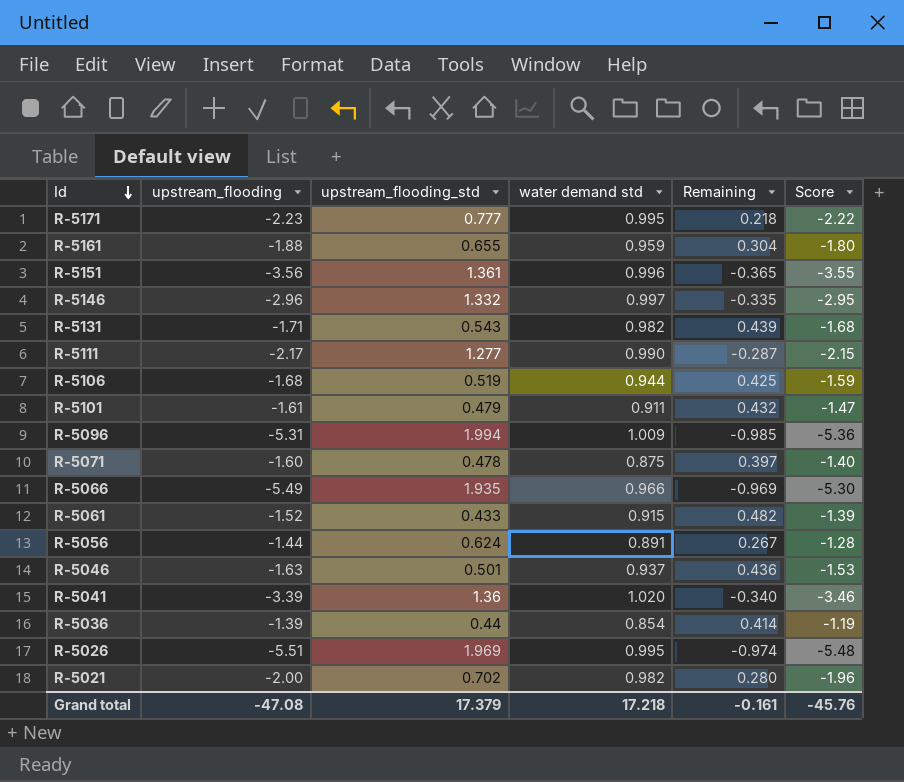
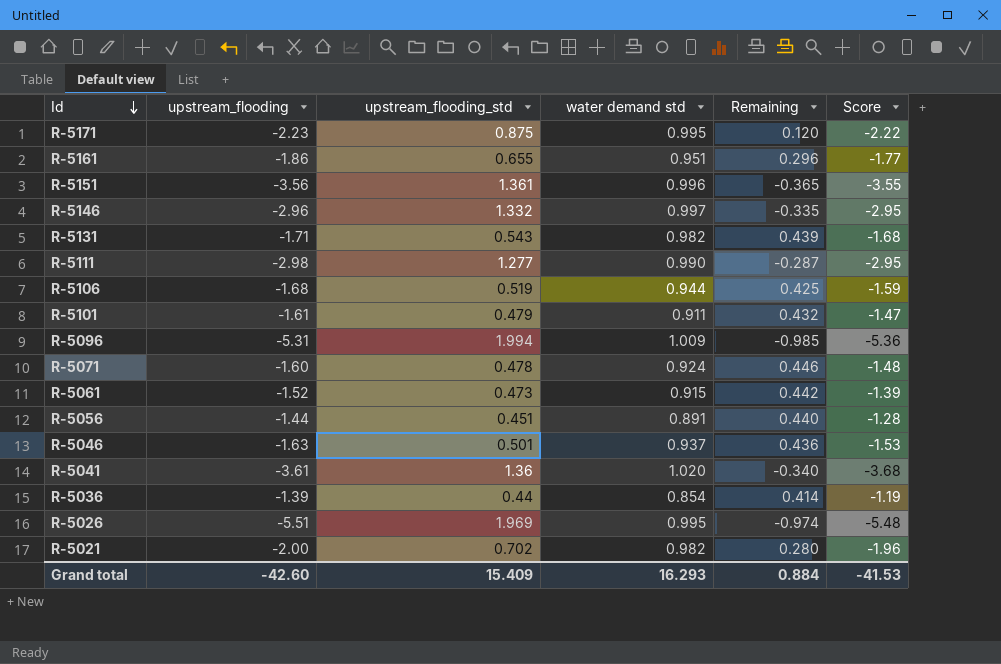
row R-5066: -5.49 | 1.935 | 0.966 | -0.969 | -5.30 -> none
R-5171 | upstream_flooding_std: 0.777 -> 0.875
R-5171 | Remaining: 0.218 -> 0.120
R-5161 | upstream_flooding: -1.88 -> -1.86
R-5161 | water demand std: 0.959 -> 0.951
R-5161 | Remaining: 0.304 -> 0.296
R-5161 | Score: -1.80 -> -1.77
R-5111 | upstream_flooding: -2.17 -> -2.98
R-5111 | Score: -2.15 -> -2.95
R-5071 | water demand std: 0.875 -> 0.924
R-5071 | Remaining: 0.397 -> 0.446
R-5071 | Score: -1.40 -> -1.48
R-5061 | upstream_flooding_std: 0.433 -> 0.473
R-5061 | Remaining: 0.482 -> 0.442
R-5056 | upstream_flooding_std: 0.624 -> 0.451
R-5056 | Remaining: 0.267 -> 0.440
R-5041 | upstream_flooding: -3.39 -> -3.61
R-5041 | Score: -3.46 -> -3.68
Grand total | upstream_flooding: -47.08 -> -42.60
Grand total | upstream_flooding_std: 17.379 -> 15.409
Grand total | water demand std: 17.218 -> 16.293
Grand total | Remaining: -0.161 -> 0.884
Grand total | Score: -45.76 -> -41.53

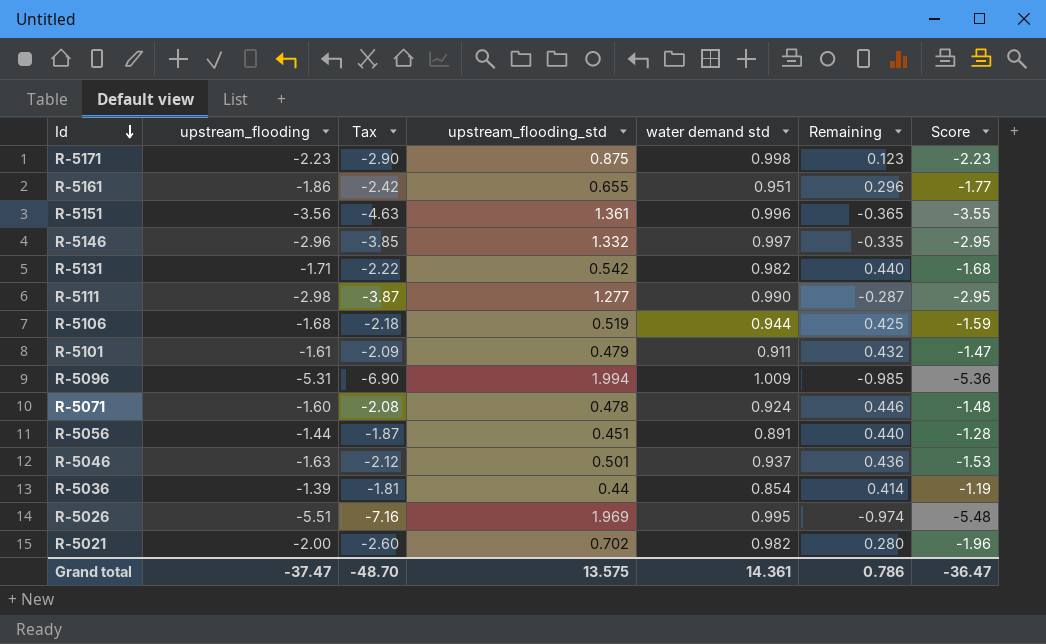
column Tax | formula: none -> [upstream_flooding] * 1.3
row R-5061: -1.52 | 0.473 | 0.915 | 0.442 | -1.39 -> none
row R-5041: -3.61 | 1.36 | 1.020 | -0.340 | -3.68 -> none
R-5171 | water demand std: 0.995 -> 0.998
R-5171 | Remaining: 0.120 -> 0.123
R-5171 | Score: -2.22 -> -2.23
R-5131 | upstream_flooding_std: 0.543 -> 0.542
R-5131 | Remaining: 0.439 -> 0.440
Grand total | upstream_flooding: -42.60 -> -37.47
Grand total | upstream_flooding_std: 15.409 -> 13.575
Grand total | water demand std: 16.293 -> 14.361
Grand total | Remaining: 0.884 -> 0.786
Grand total | Score: -41.53 -> -36.47

